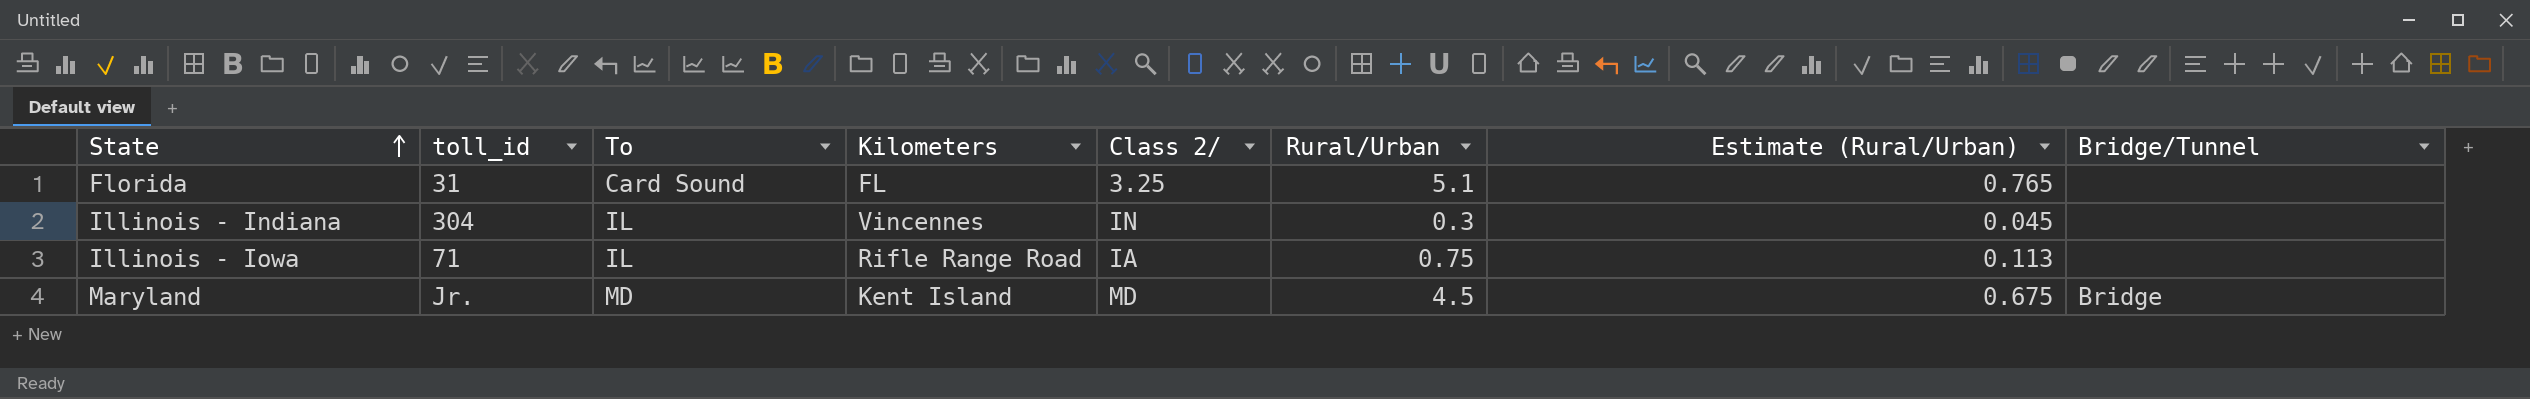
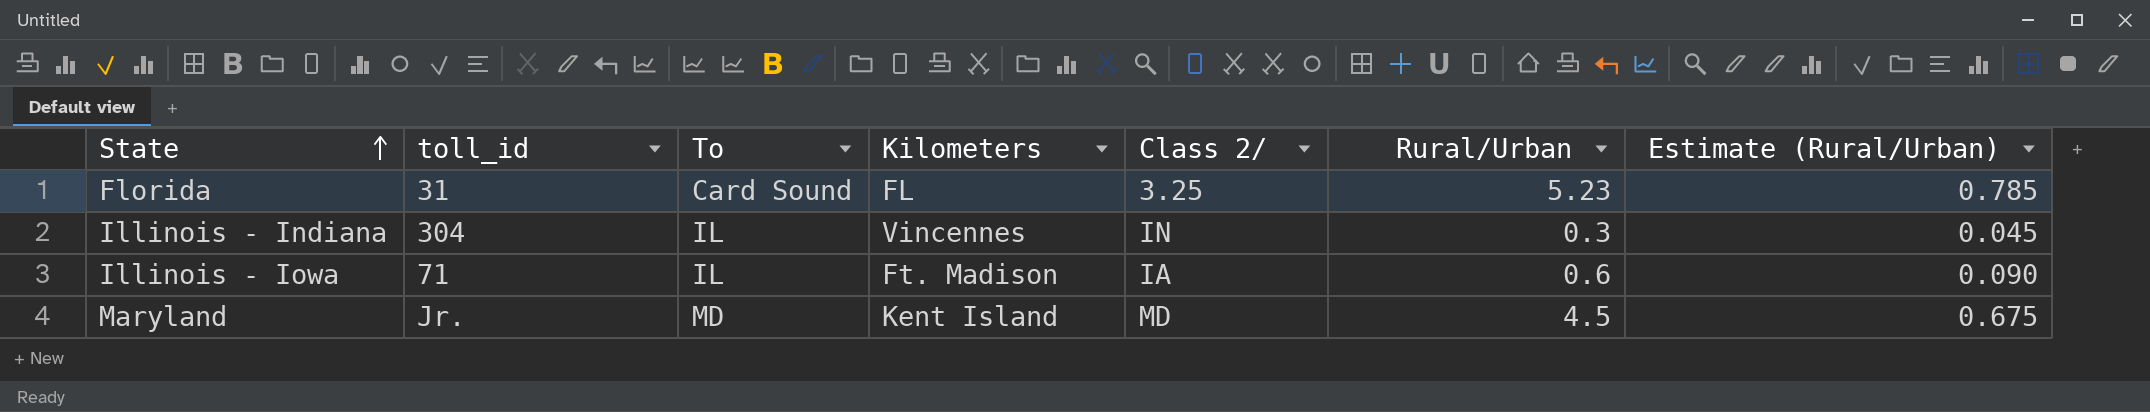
column Bridge/Tunnel | position: 8 -> none
Florida | Rural/Urban: 5.1 -> 5.23
Florida | Estimate (Rural/Urban): 0.765 -> 0.785
Illinois - Iowa | Kilometers: Rifle Range Road -> Ft. Madison
Illinois - Iowa | Rural/Urban: 0.75 -> 0.6
Illinois - Iowa | Estimate (Rural/Urban): 0.113 -> 0.090

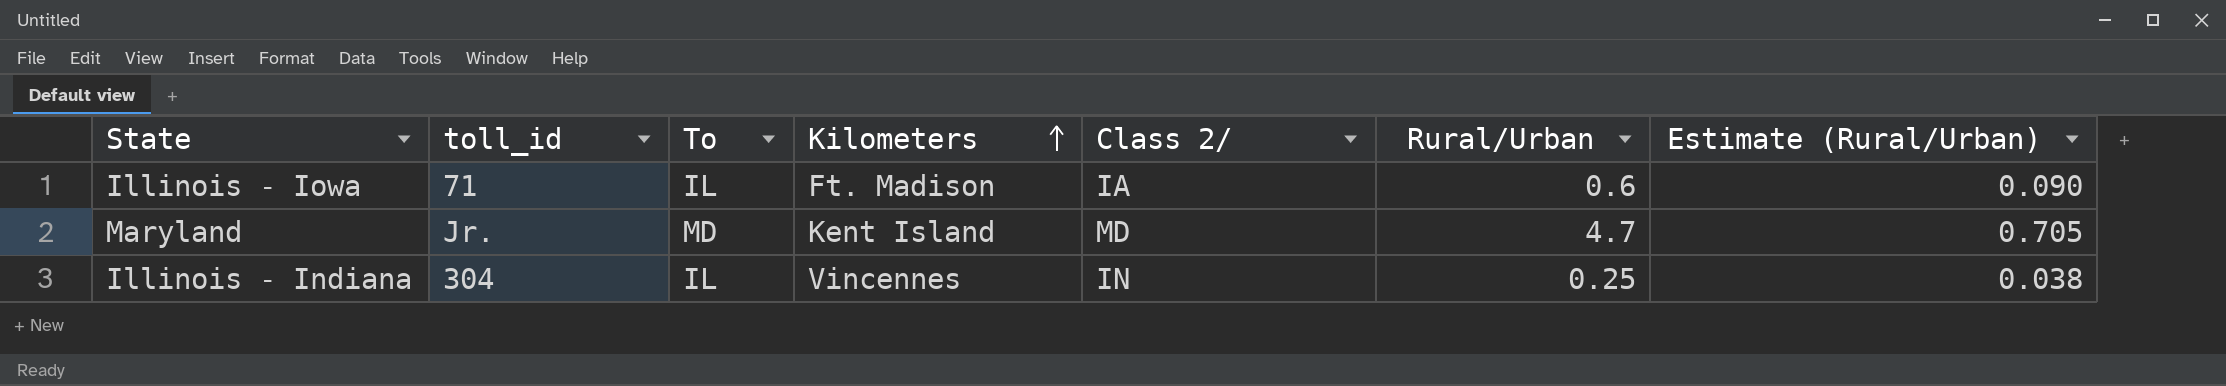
row order: State ascending -> Kilometers ascending
row Florida: 31 | Card Sound | FL | 3.25 | 5.23 | 0.785 -> none
Maryland | Rural/Urban: 4.5 -> 4.7
Maryland | Estimate (Rural/Urban): 0.675 -> 0.705
Illinois - Indiana | Rural/Urban: 0.3 -> 0.25
Illinois - Indiana | Estimate (Rural/Urban): 0.045 -> 0.038

